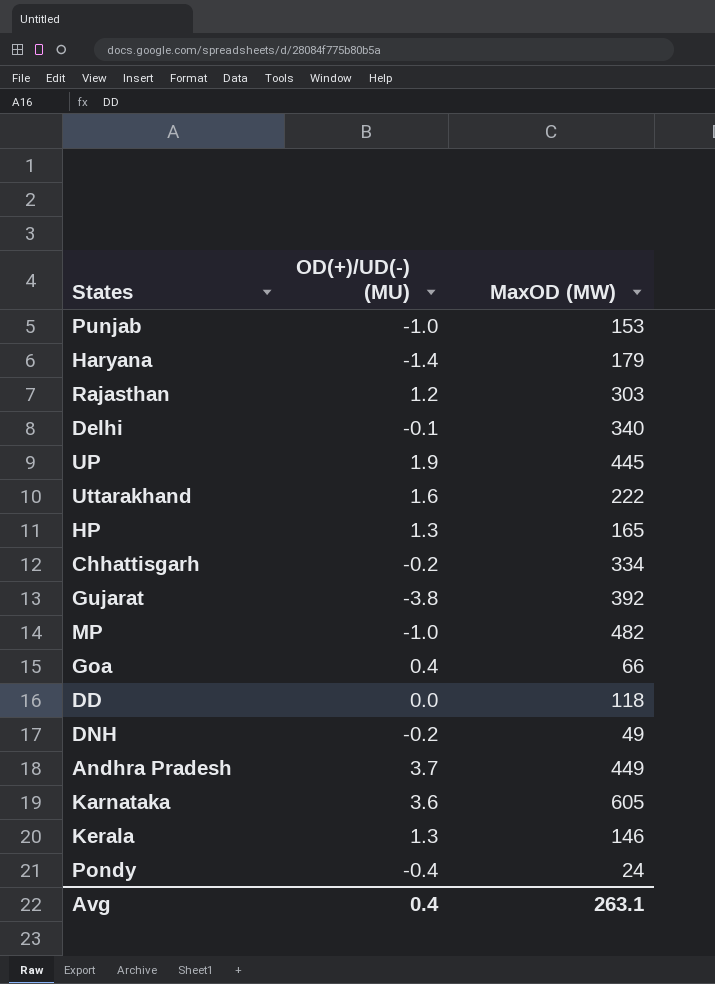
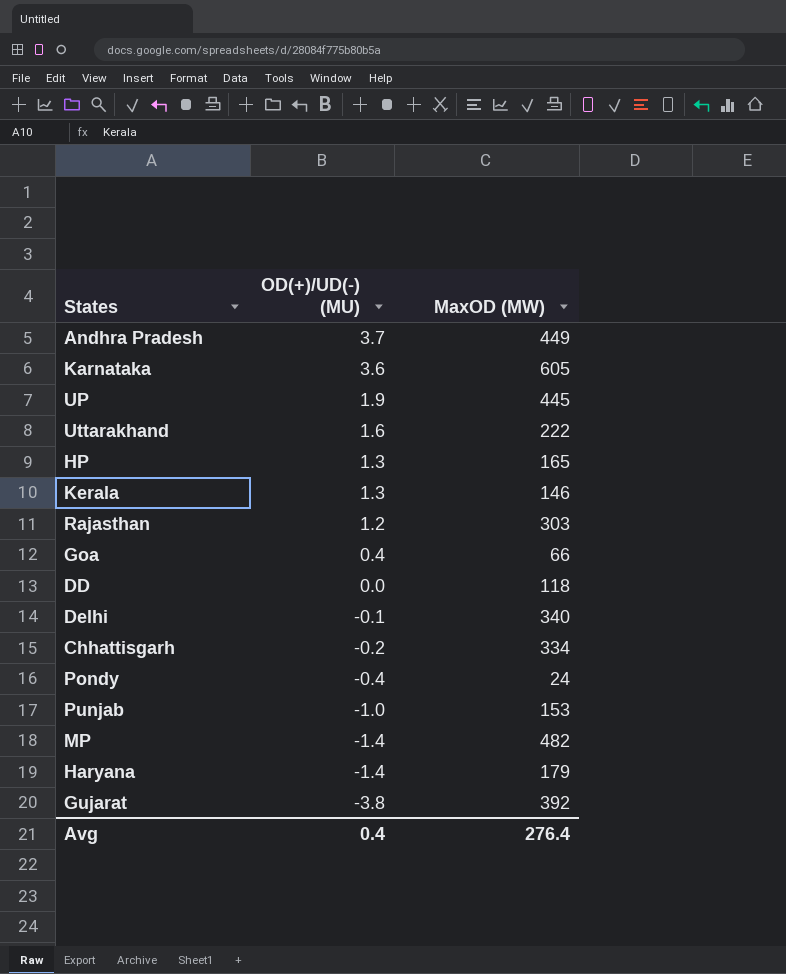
row order: none -> OD(+)/UD(-) (MU) descending
row DNH: -0.2 | 49 -> none
MP | OD(+)/UD(-) (MU): -1.0 -> -1.4
Avg | MaxOD (MW): 263.1 -> 276.4

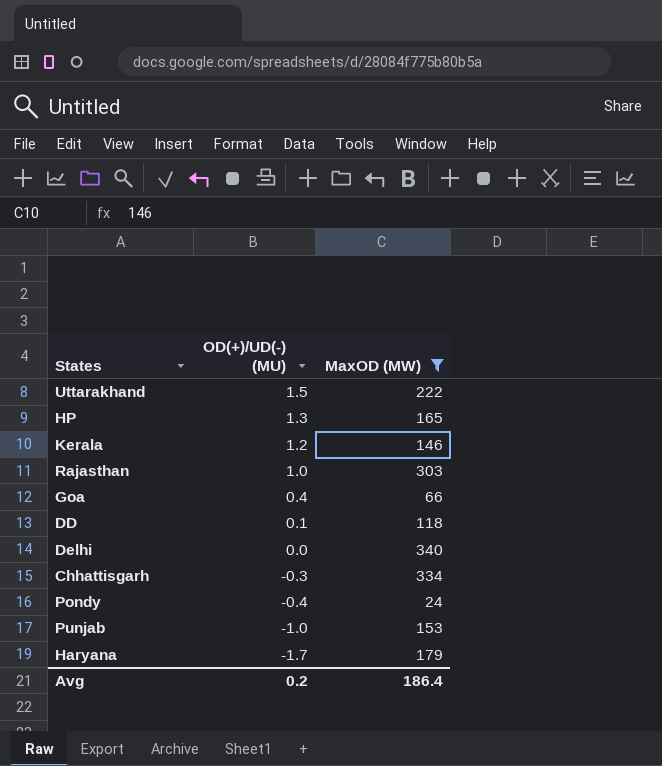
filter: none -> MaxOD (MW) <= 340
Uttarakhand | OD(+)/UD(-) (MU): 1.6 -> 1.5
Kerala | OD(+)/UD(-) (MU): 1.3 -> 1.2
Rajasthan | OD(+)/UD(-) (MU): 1.2 -> 1.0
DD | OD(+)/UD(-) (MU): 0.0 -> 0.1
Delhi | OD(+)/UD(-) (MU): -0.1 -> 0.0
Chhattisgarh | OD(+)/UD(-) (MU): -0.2 -> -0.3
Haryana | OD(+)/UD(-) (MU): -1.4 -> -1.7
Avg | OD(+)/UD(-) (MU): 0.4 -> 0.2
Avg | MaxOD (MW): 276.4 -> 186.4

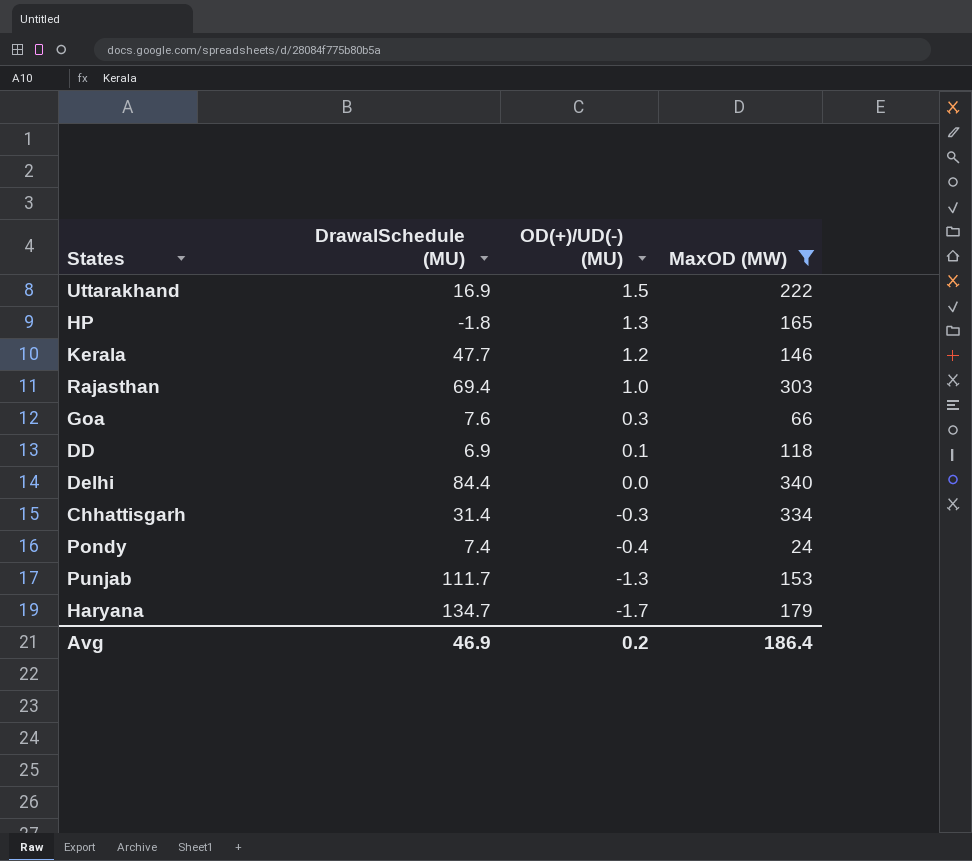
column DrawalSchedule (MU) | position: none -> 2
Goa | OD(+)/UD(-) (MU): 0.4 -> 0.3
Punjab | OD(+)/UD(-) (MU): -1.0 -> -1.3

